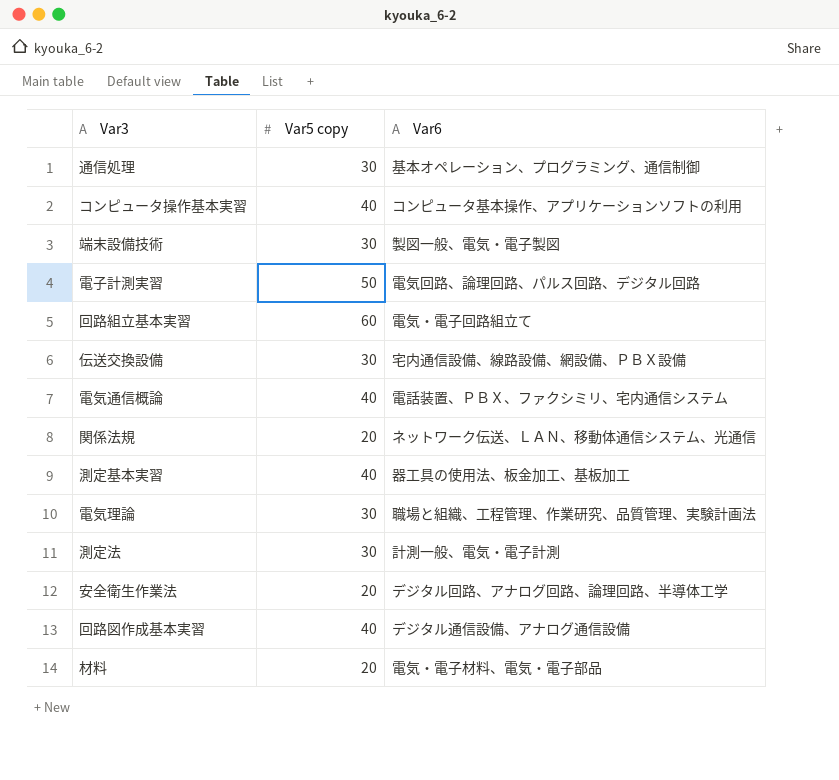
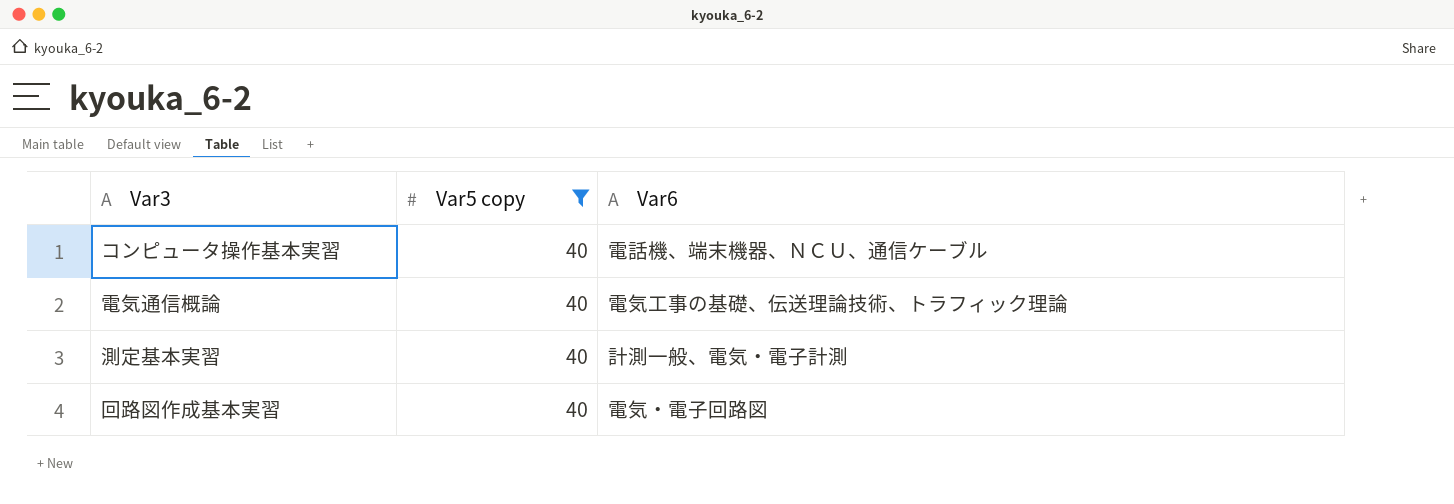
filter: none -> Var5 copy = 40
コンピュータ操作基本実習 | Var6: コンピュータ基本操作、アプリケーションソフトの利用 -> 電話機、端末機器、ＮＣＵ、通信ケーブル
電気通信概論 | Var6: 電話装置、ＰＢＸ、ファクシミリ、宅内通信システム -> 電気工事の基礎、伝送理論技術、トラフィック理論
測定基本実習 | Var6: 器工具の使用法、板金加工、基板加工 -> 計測一般、電気・電子計測
回路図作成基本実習 | Var6: デジタル通信設備、アナログ通信設備 -> 電気・電子回路図

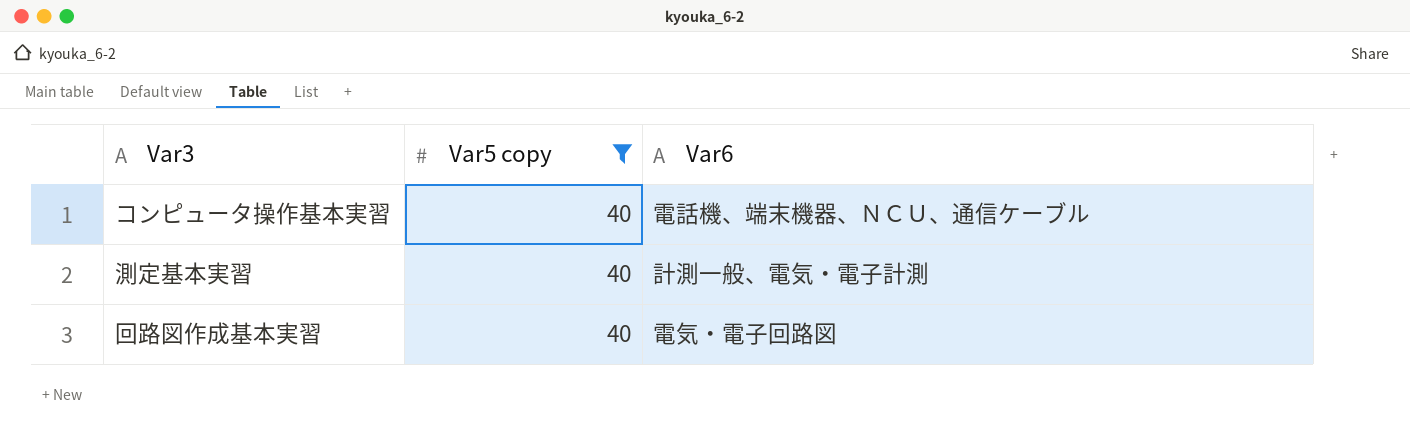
row 電気通信概論: 40 | 電気工事の基礎、伝送理論技術、トラフィック理論 -> none

